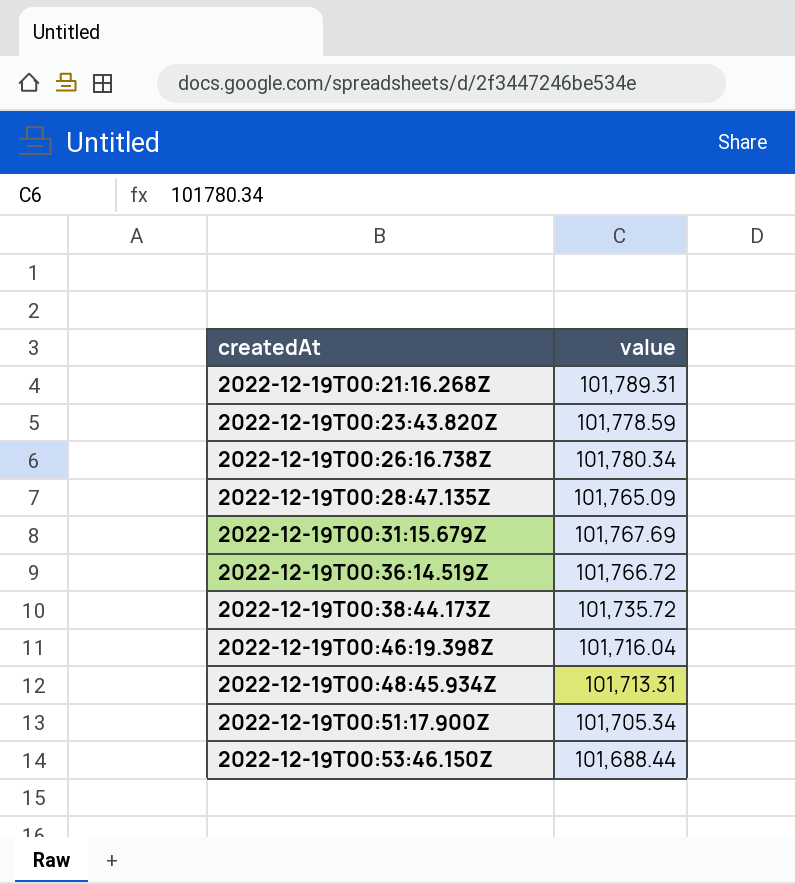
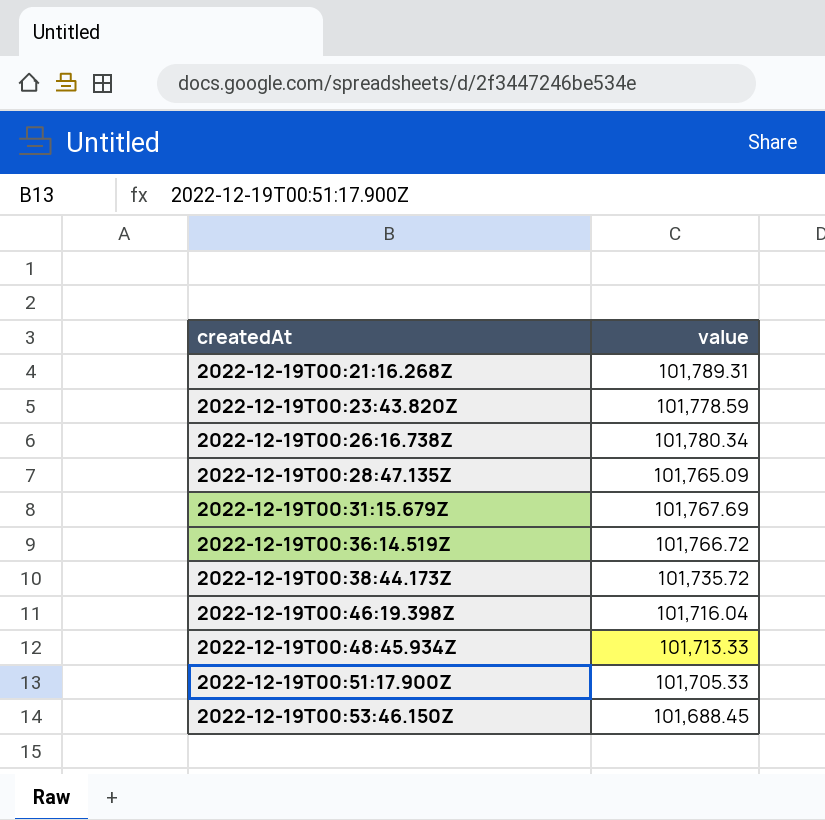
2022-12-19T00:48:45.934Z | value: 101,713.31 -> 101,713.33
2022-12-19T00:51:17.900Z | value: 101,705.34 -> 101,705.33
2022-12-19T00:53:46.150Z | value: 101,688.44 -> 101,688.45

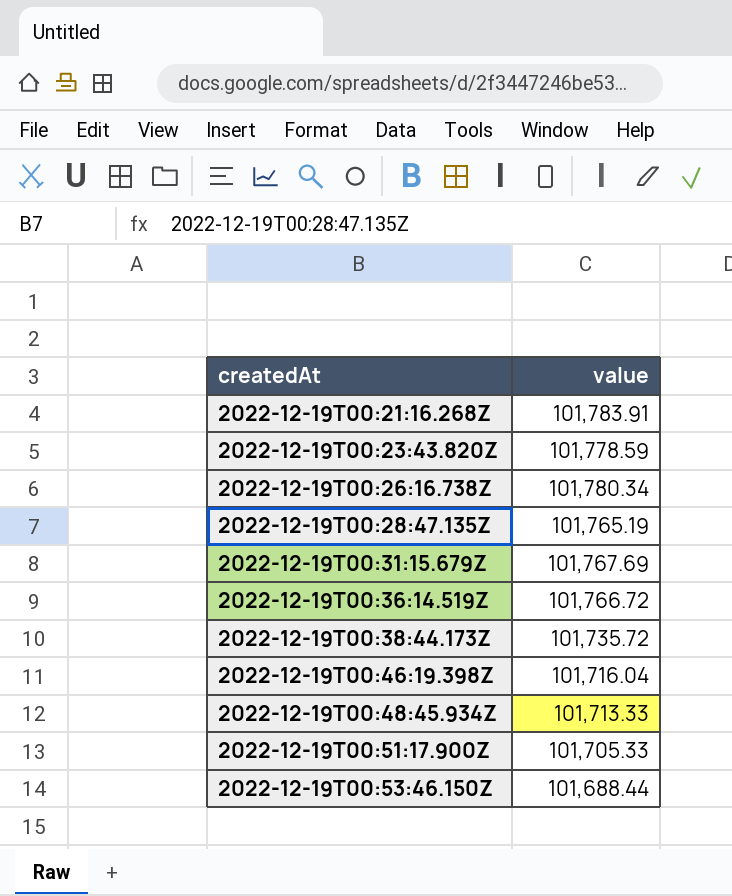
2022-12-19T00:21:16.268Z | value: 101,789.31 -> 101,783.91
2022-12-19T00:28:47.135Z | value: 101,765.09 -> 101,765.19
2022-12-19T00:53:46.150Z | value: 101,688.45 -> 101,688.44

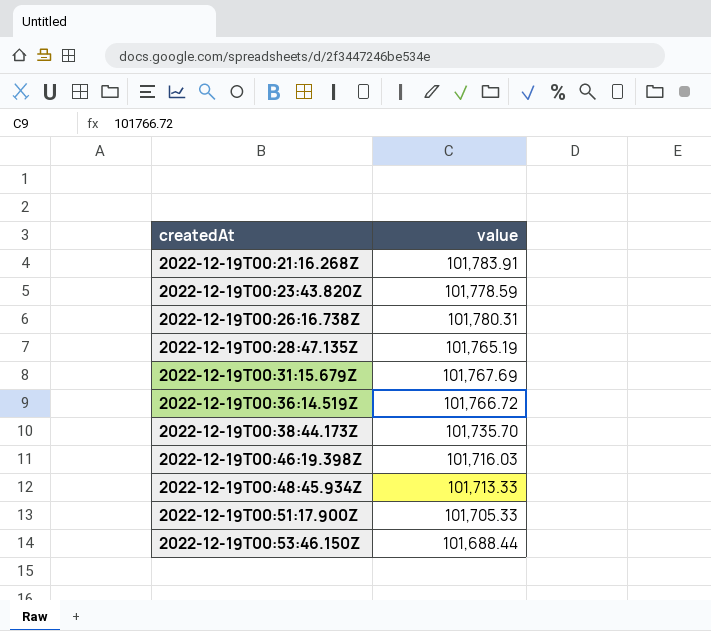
2022-12-19T00:26:16.738Z | value: 101,780.34 -> 101,780.31
2022-12-19T00:38:44.173Z | value: 101,735.72 -> 101,735.70
2022-12-19T00:46:19.398Z | value: 101,716.04 -> 101,716.03

